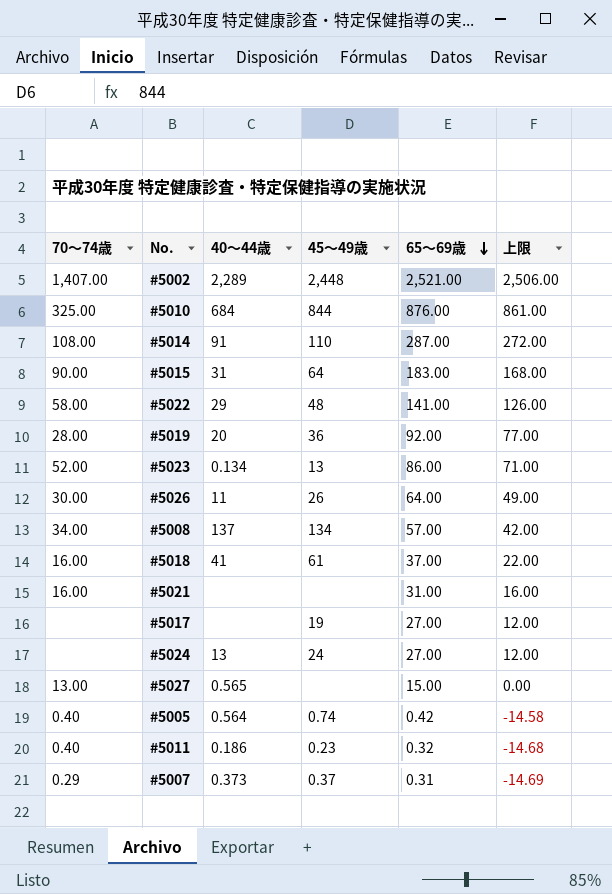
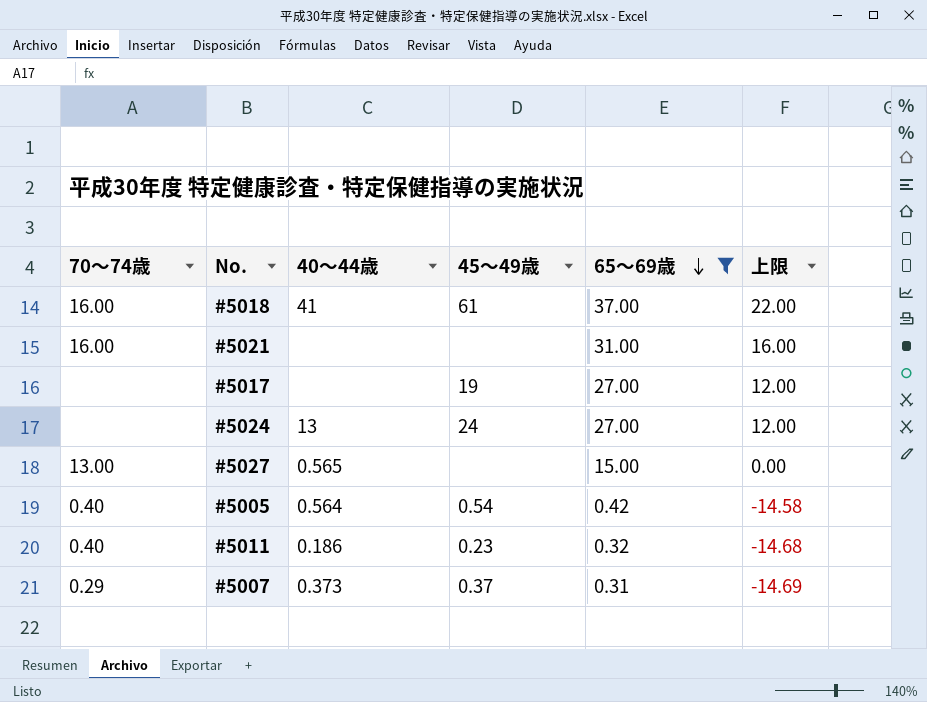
filter: none -> 65～69歳 <= 37.00
#5005 | 45～49歳: 0.74 -> 0.54

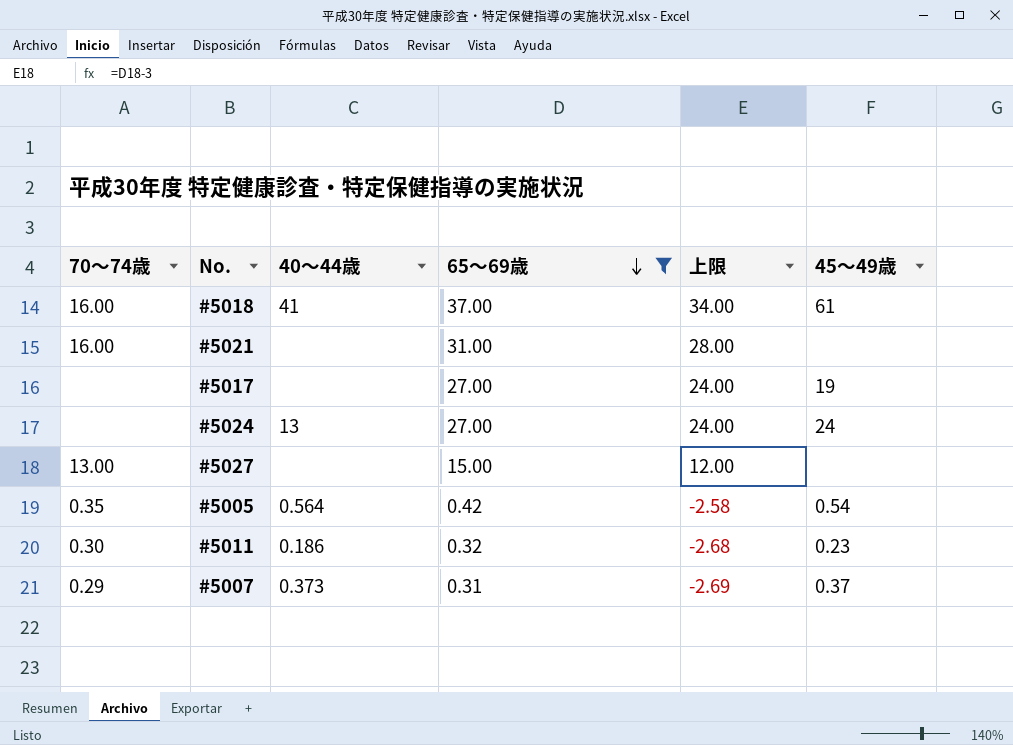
column 上限 | formula: [65～69歳] - 15 -> [65～69歳] - 3
column 45～49歳 | position: 4 -> 6
#5027 | 40～44歳: 0.565 -> none
#5005 | 70～74歳: 0.40 -> 0.35
#5011 | 70～74歳: 0.40 -> 0.30

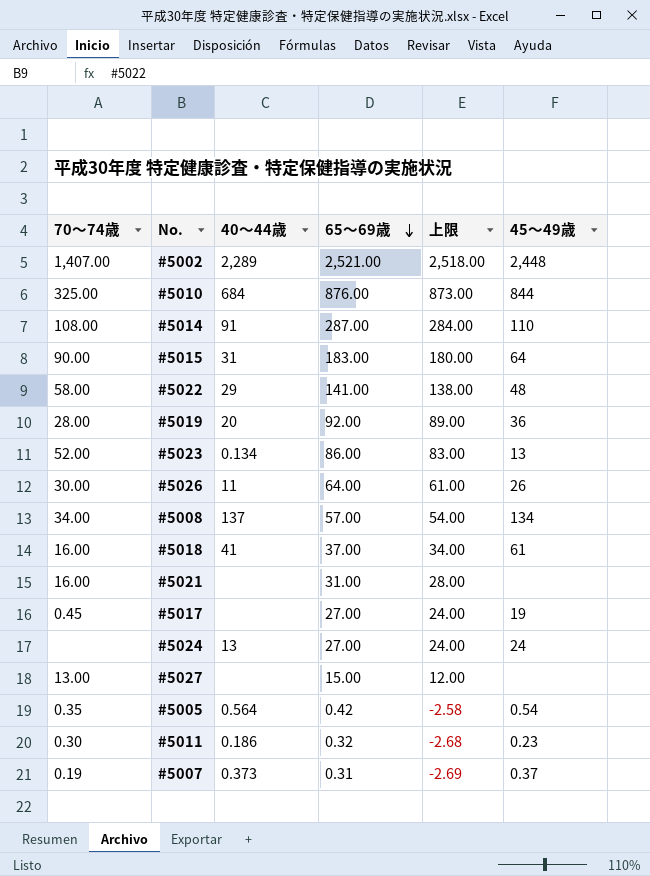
filter: 65～69歳 <= 37.00 -> none
#5017 | 70～74歳: none -> 0.45
#5007 | 70～74歳: 0.29 -> 0.19

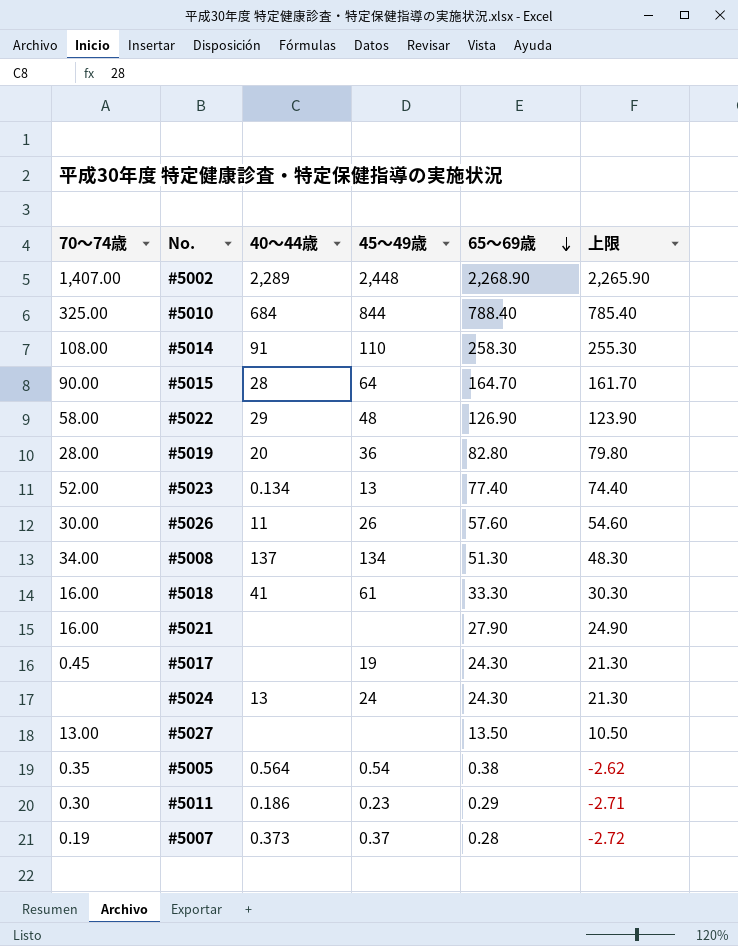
column 45～49歳 | position: 6 -> 4
#5002 | 65～69歳: 2,521.00 -> 2,268.90
#5002 | 上限: 2,518.00 -> 2,265.90
#5010 | 65～69歳: 876.00 -> 788.40
#5010 | 上限: 873.00 -> 785.40
#5014 | 65～69歳: 287.00 -> 258.30
#5014 | 上限: 284.00 -> 255.30
#5015 | 40～44歳: 31 -> 28
#5015 | 65～69歳: 183.00 -> 164.70
#5015 | 上限: 180.00 -> 161.70
#5022 | 65～69歳: 141.00 -> 126.90
#5022 | 上限: 138.00 -> 123.90
#5019 | 65～69歳: 92.00 -> 82.80
#5019 | 上限: 89.00 -> 79.80
#5023 | 65～69歳: 86.00 -> 77.40
#5023 | 上限: 83.00 -> 74.40
#5026 | 65～69歳: 64.00 -> 57.60
#5026 | 上限: 61.00 -> 54.60
#5008 | 65～69歳: 57.00 -> 51.30
#5008 | 上限: 54.00 -> 48.30
#5018 | 65～69歳: 37.00 -> 33.30
#5018 | 上限: 34.00 -> 30.30
#5021 | 65～69歳: 31.00 -> 27.90
#5021 | 上限: 28.00 -> 24.90
#5017 | 65～69歳: 27.00 -> 24.30
#5017 | 上限: 24.00 -> 21.30
#5024 | 65～69歳: 27.00 -> 24.30
#5024 | 上限: 24.00 -> 21.30
#5027 | 65～69歳: 15.00 -> 13.50
#5027 | 上限: 12.00 -> 10.50
#5005 | 65～69歳: 0.42 -> 0.38
#5005 | 上限: -2.58 -> -2.62
#5011 | 65～69歳: 0.32 -> 0.29
#5011 | 上限: -2.68 -> -2.71
#5007 | 65～69歳: 0.31 -> 0.28
#5007 | 上限: -2.69 -> -2.72

